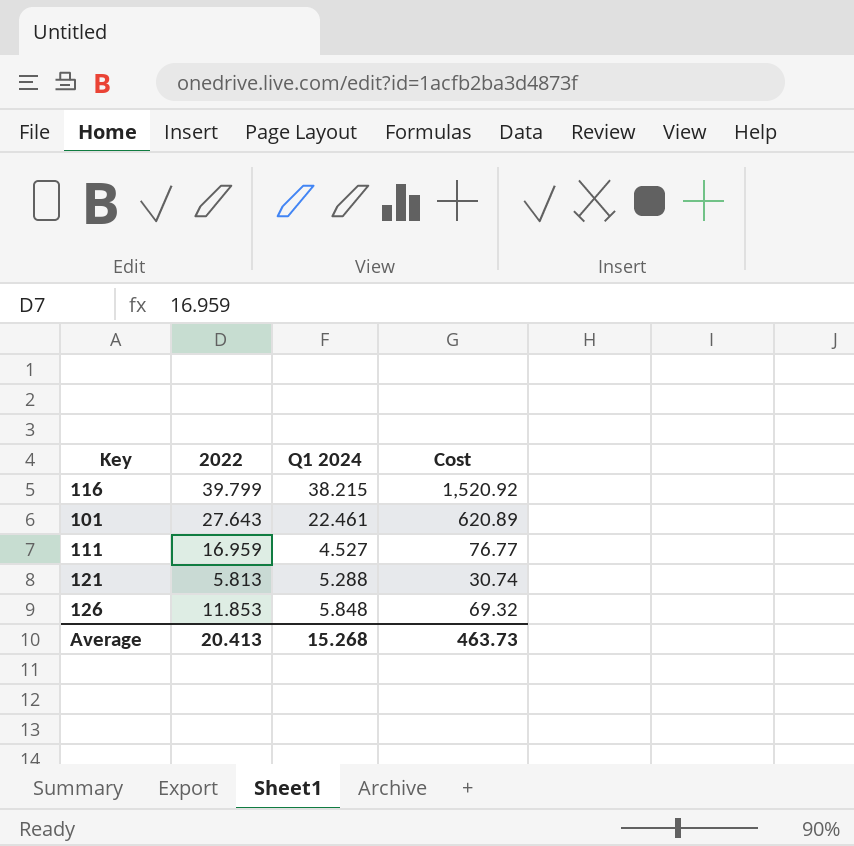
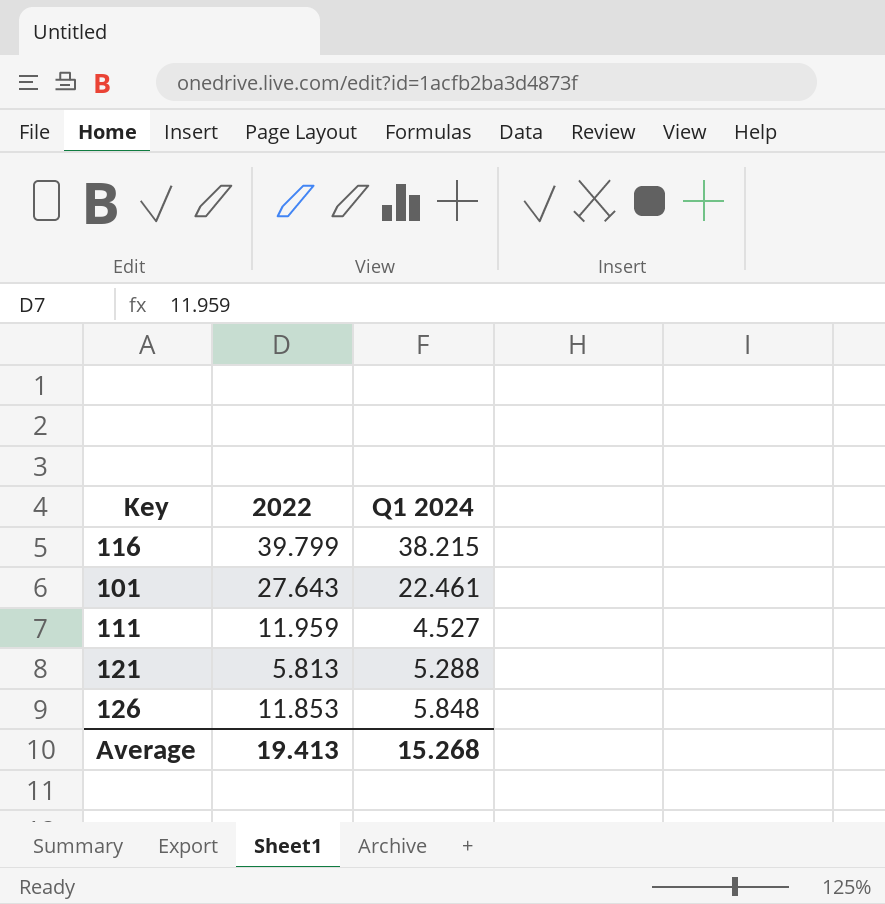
column Cost | formula: [2022] * [Q1 2024] -> none
111 | 2022: 16.959 -> 11.959
Average | 2022: 20.413 -> 19.413

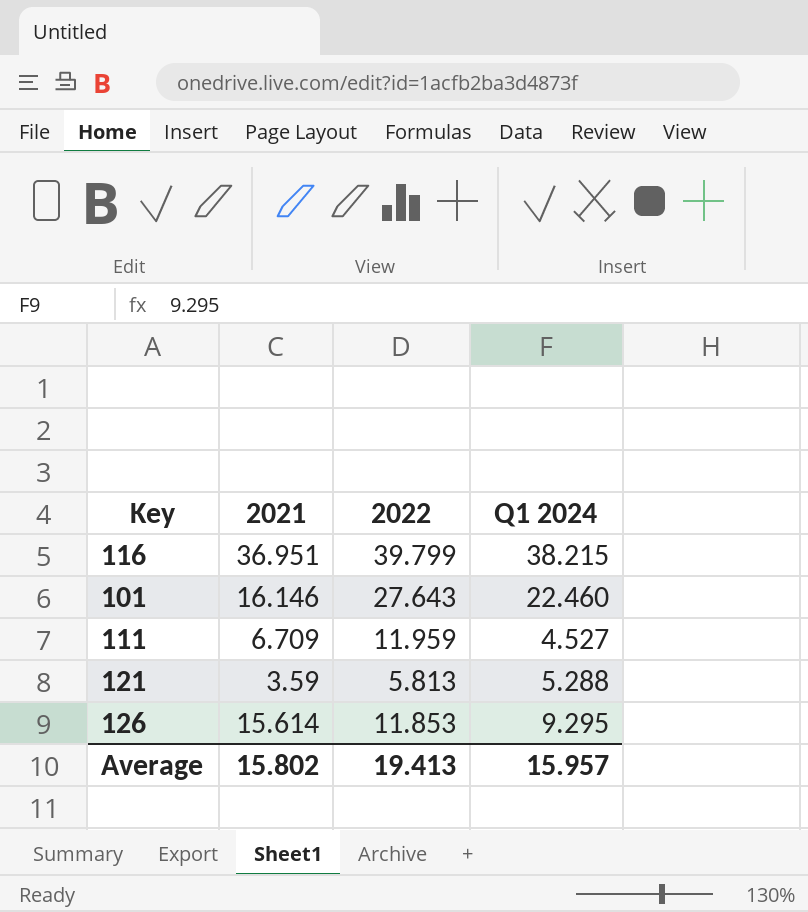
column 2021 | position: none -> 2
101 | Q1 2024: 22.461 -> 22.460
126 | Q1 2024: 5.848 -> 9.295
Average | Q1 2024: 15.268 -> 15.957

